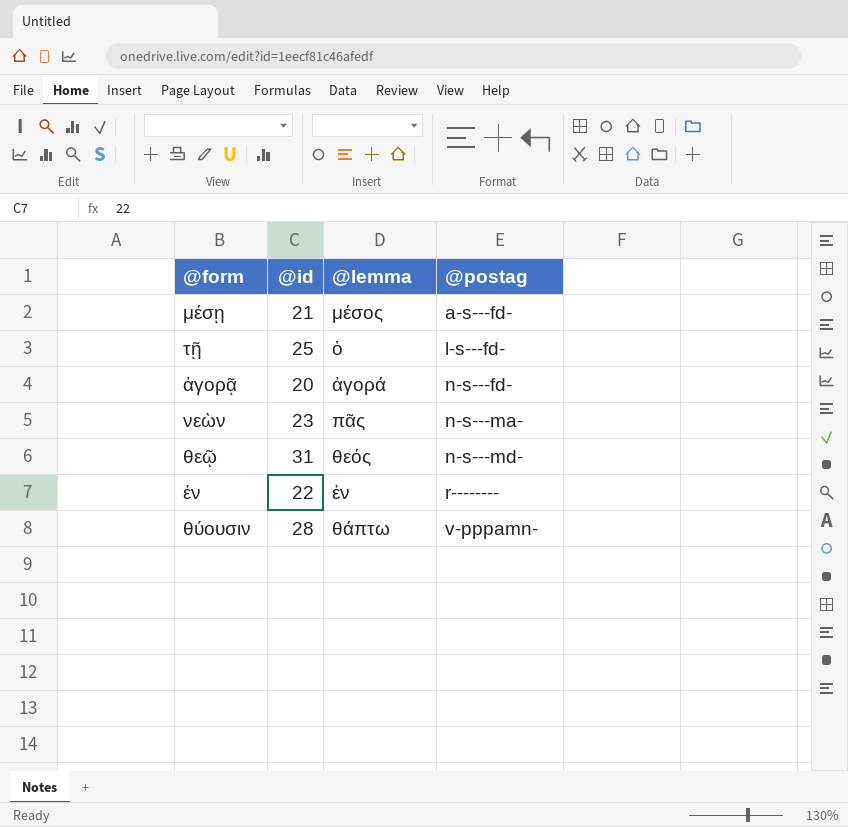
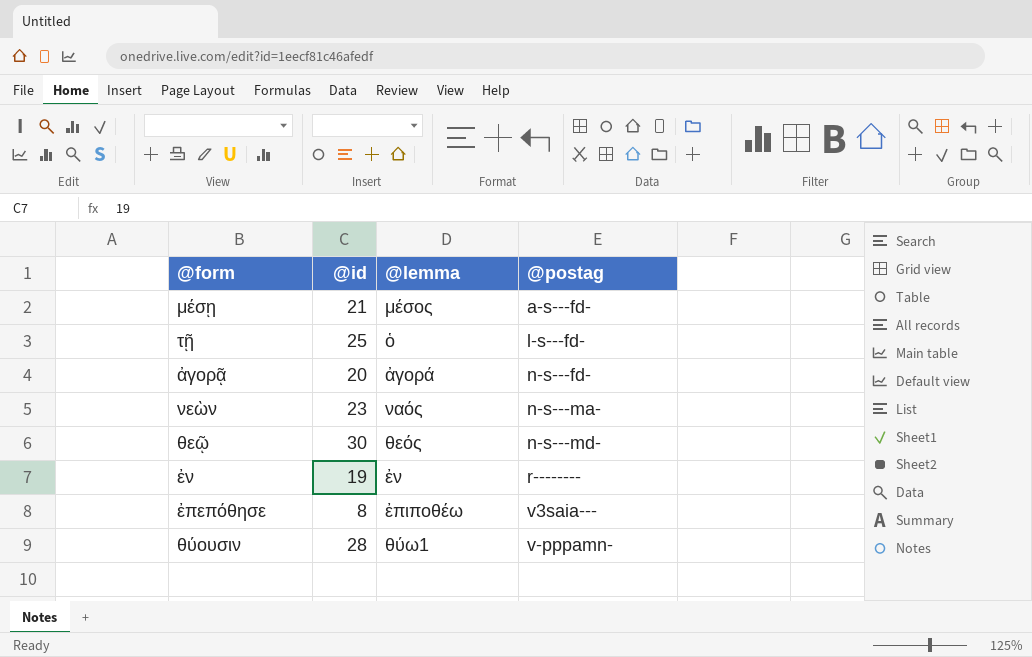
νεὼν | @lemma: πᾶς -> ναός
θεῷ | @id: 31 -> 30
ἐν | @id: 22 -> 19
row ἐπεπόθησε: none -> 8 | ἐπιποθέω | v3saia---
θύουσιν | @lemma: θάπτω -> θύω1

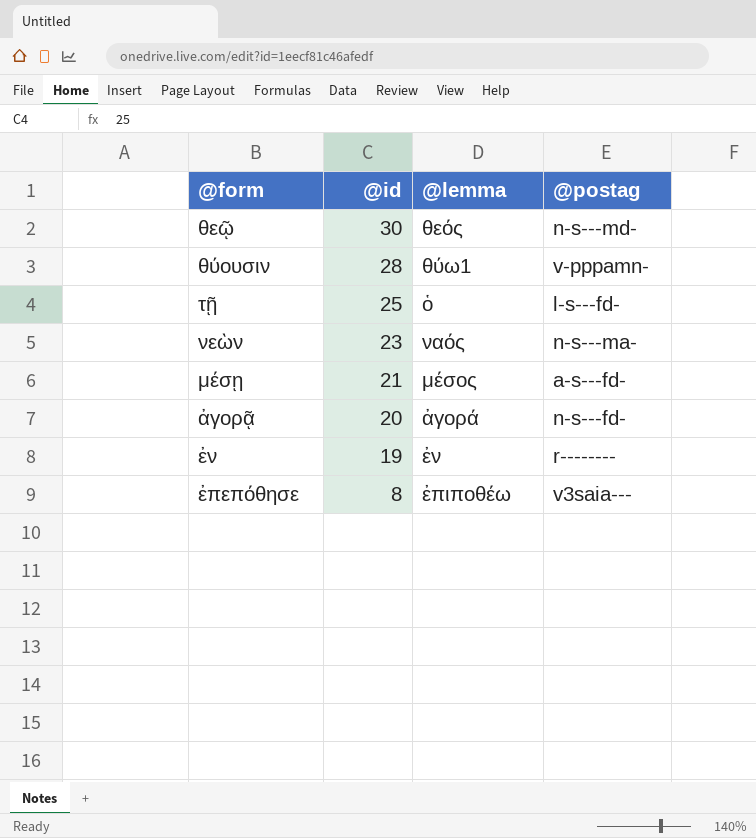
row order: @postag ascending -> @id descending

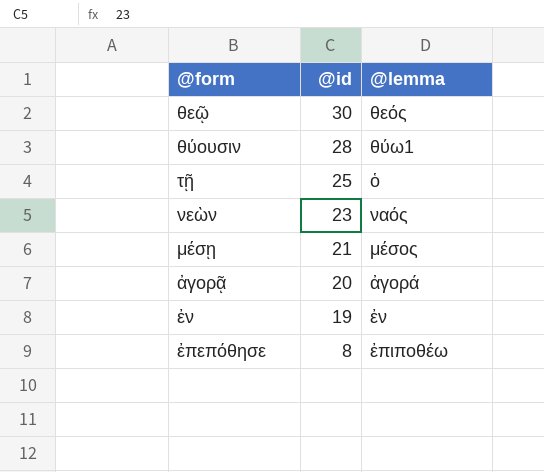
column @postag | position: 4 -> none

